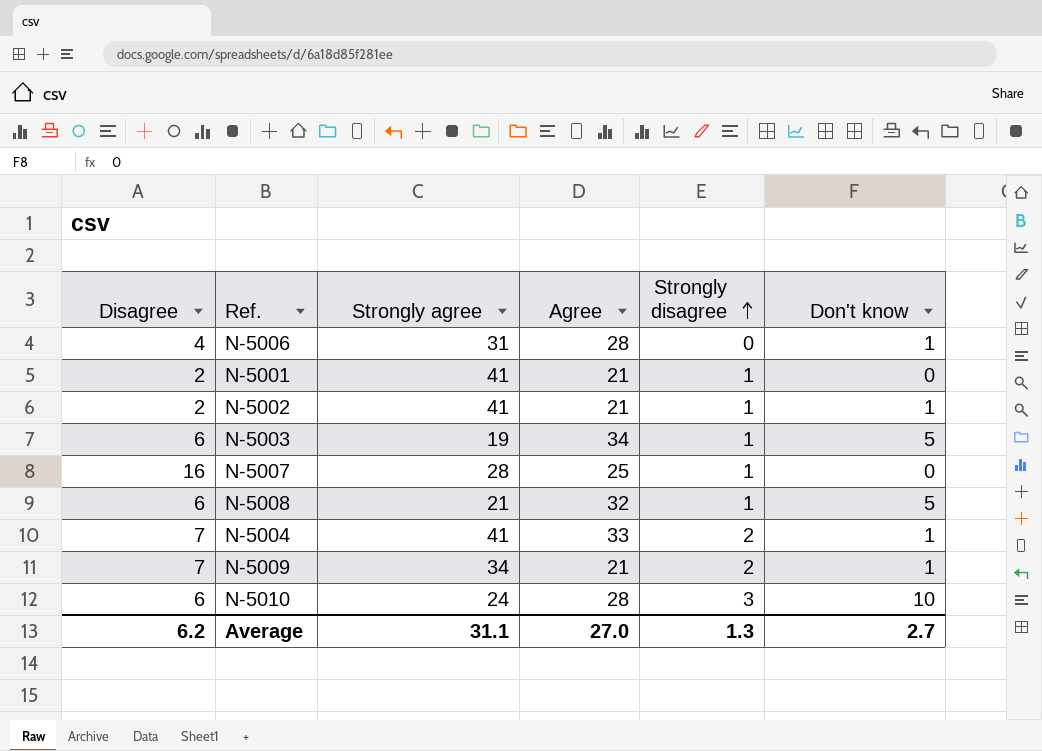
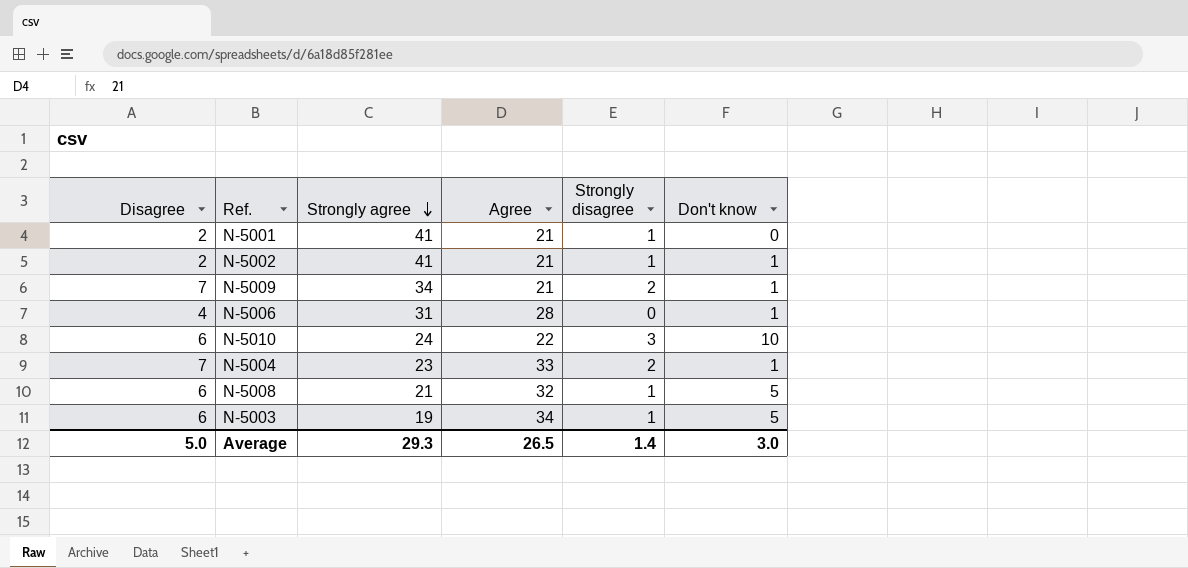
row order: Strongly disagree ascending -> Strongly agree descending
row N-5007: 16 | 28 | 25 | 1 | 0 -> none
N-5010 | Agree: 28 -> 22
N-5004 | Strongly agree: 41 -> 23
Average | Disagree: 6.2 -> 5.0
Average | Strongly agree: 31.1 -> 29.3
Average | Agree: 27.0 -> 26.5
Average | Strongly disagree: 1.3 -> 1.4
Average | Don't know: 2.7 -> 3.0

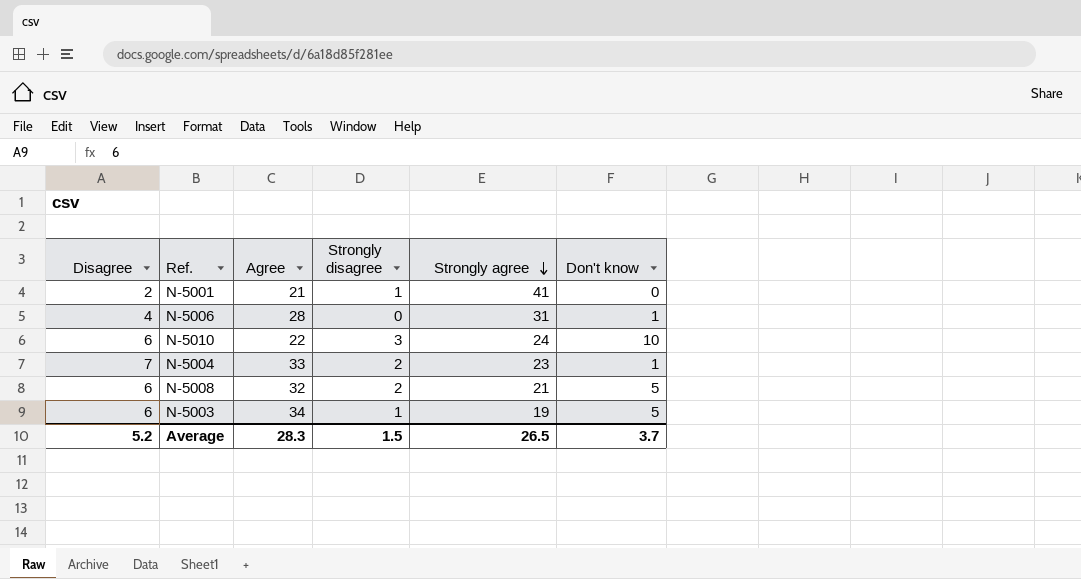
column Strongly agree | position: 3 -> 5
row N-5002: 2 | 41 | 21 | 1 | 1 -> none
row N-5009: 7 | 34 | 21 | 2 | 1 -> none
N-5008 | Strongly disagree: 1 -> 2
Average | Disagree: 5.0 -> 5.2
Average | Agree: 26.5 -> 28.3
Average | Strongly disagree: 1.4 -> 1.5
Average | Strongly agree: 29.3 -> 26.5
Average | Don't know: 3.0 -> 3.7

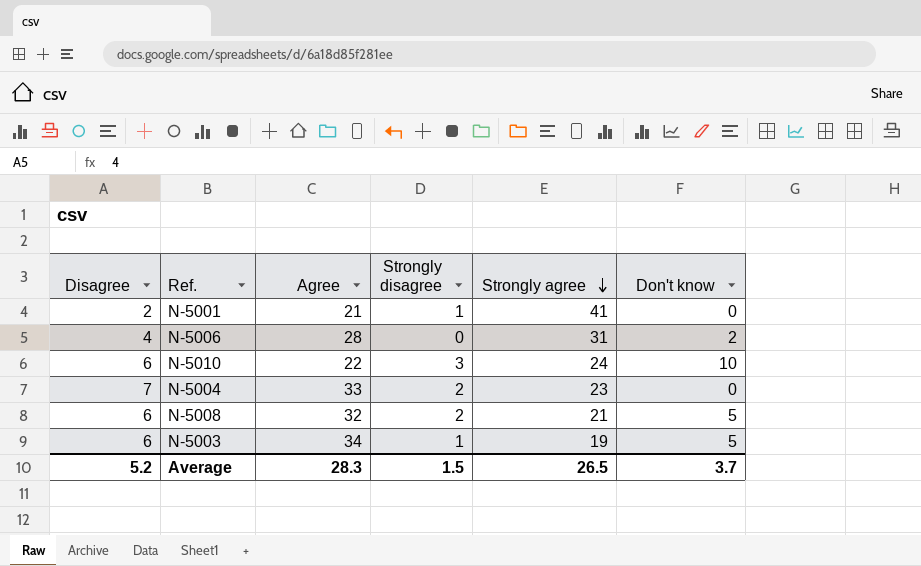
N-5006 | Don't know: 1 -> 2
N-5004 | Don't know: 1 -> 0

